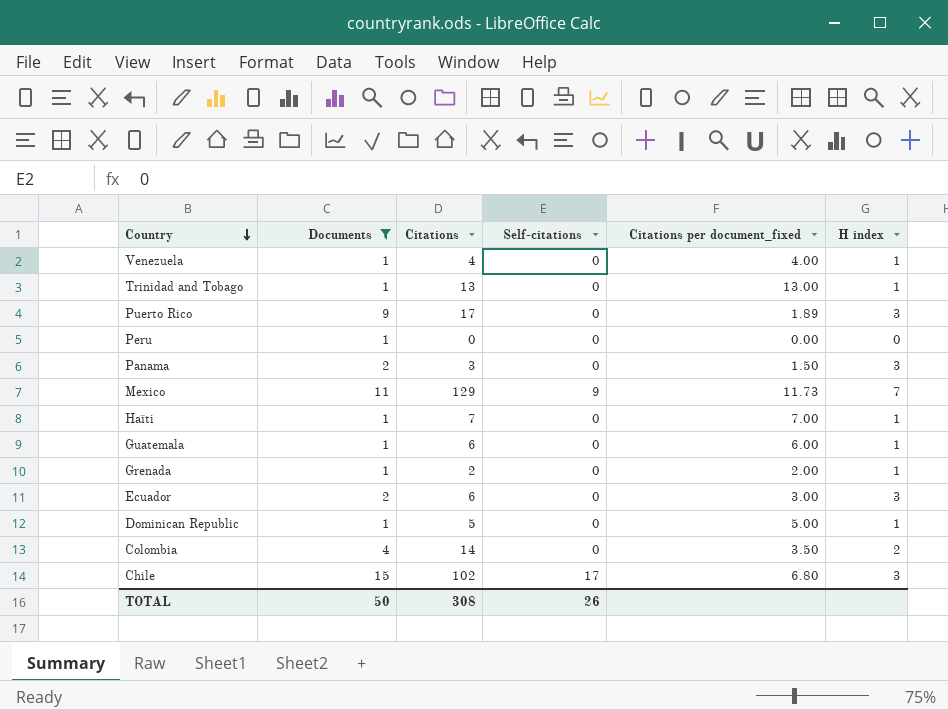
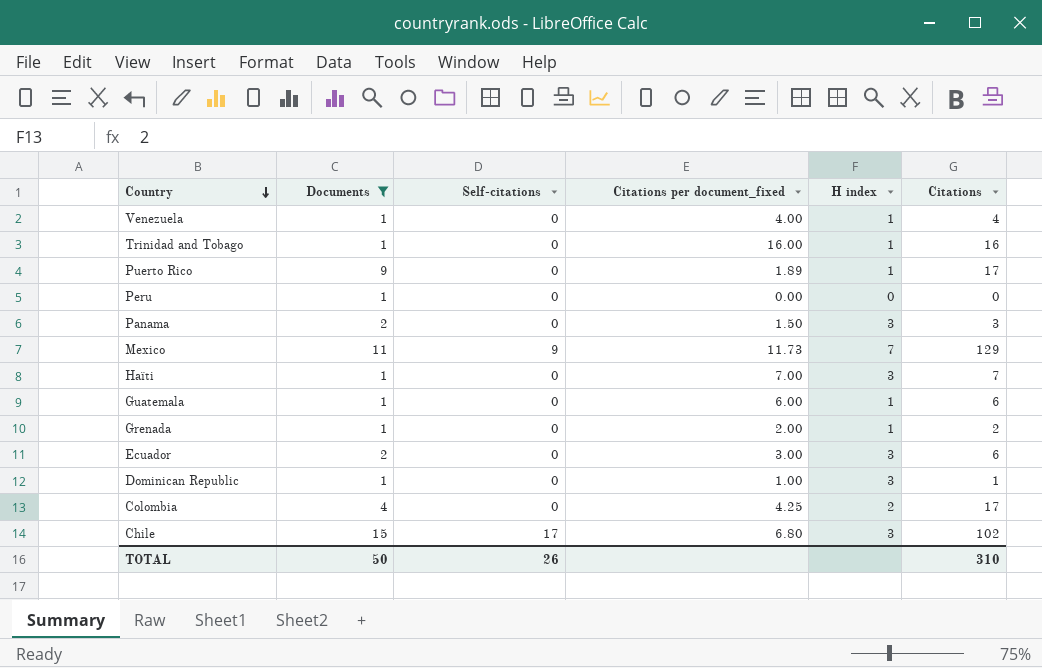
column Citations | position: 3 -> 6
Trinidad and Tobago | Citations per document_fixed: 13.00 -> 16.00
Trinidad and Tobago | Citations: 13 -> 16
Puerto Rico | H index: 3 -> 1
Haïti | H index: 1 -> 3
Dominican Republic | Citations per document_fixed: 5.00 -> 1.00
Dominican Republic | H index: 1 -> 3
Dominican Republic | Citations: 5 -> 1
Colombia | Citations per document_fixed: 3.50 -> 4.25
Colombia | Citations: 14 -> 17
TOTAL | Citations: 308 -> 310

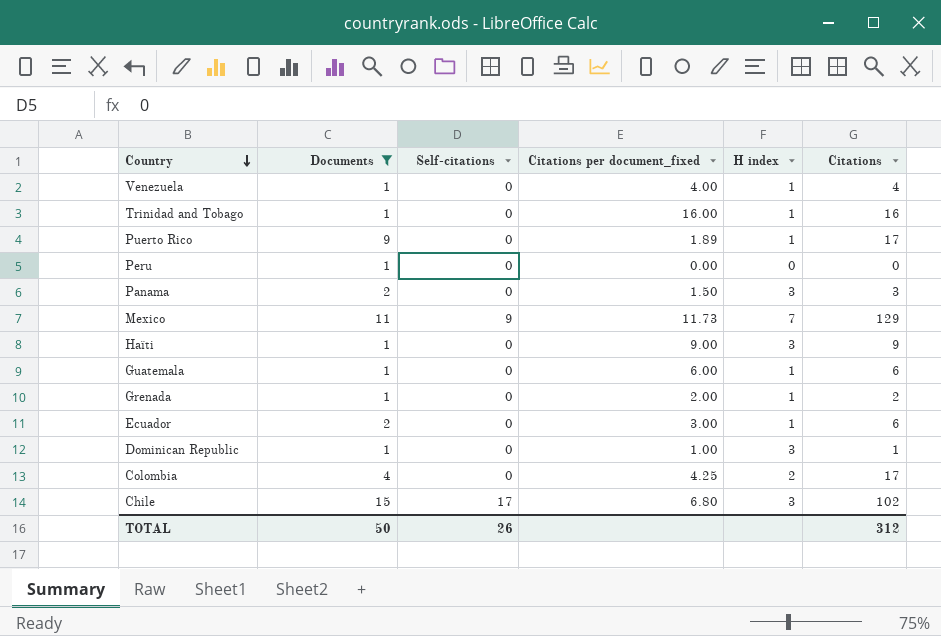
Haïti | Citations per document_fixed: 7.00 -> 9.00
Haïti | Citations: 7 -> 9
Ecuador | H index: 3 -> 1
TOTAL | Citations: 310 -> 312

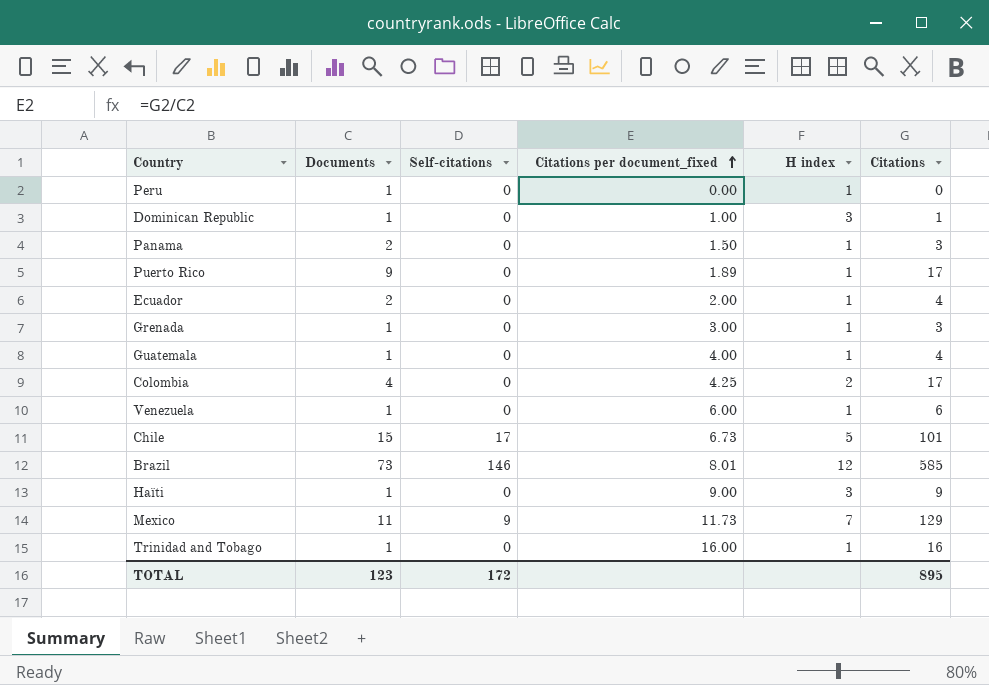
filter: Documents != 73 -> none
row order: Country descending -> Citations per document_fixed ascending
Peru | H index: 0 -> 1
Panama | H index: 3 -> 1
Ecuador | Citations per document_fixed: 3.00 -> 2.00
Ecuador | Citations: 6 -> 4
Grenada | Citations per document_fixed: 2.00 -> 3.00
Grenada | Citations: 2 -> 3
Guatemala | Citations per document_fixed: 6.00 -> 4.00
Guatemala | Citations: 6 -> 4
Venezuela | Citations per document_fixed: 4.00 -> 6.00
Venezuela | Citations: 4 -> 6
Chile | Citations per document_fixed: 6.80 -> 6.73
Chile | H index: 3 -> 5
Chile | Citations: 102 -> 101
TOTAL | Documents: 50 -> 123
TOTAL | Self-citations: 26 -> 172
TOTAL | Citations: 312 -> 895

